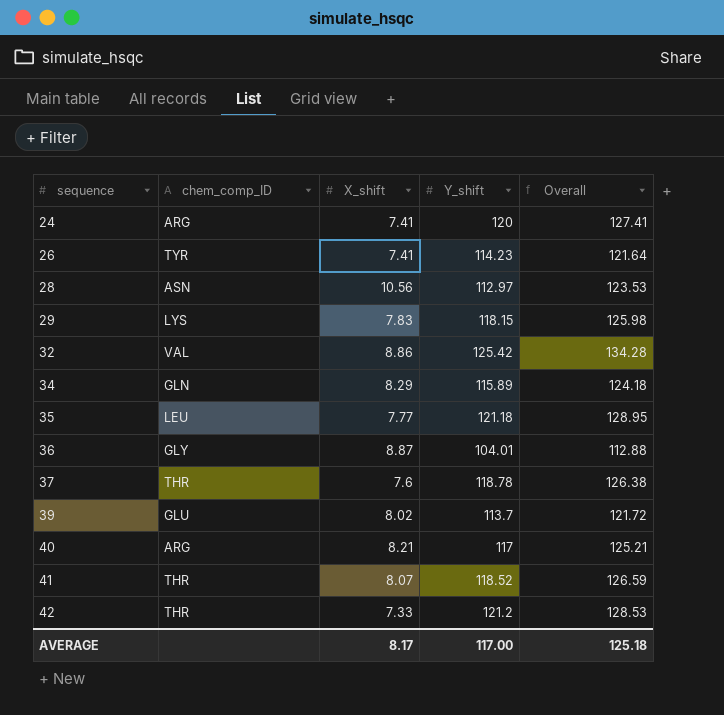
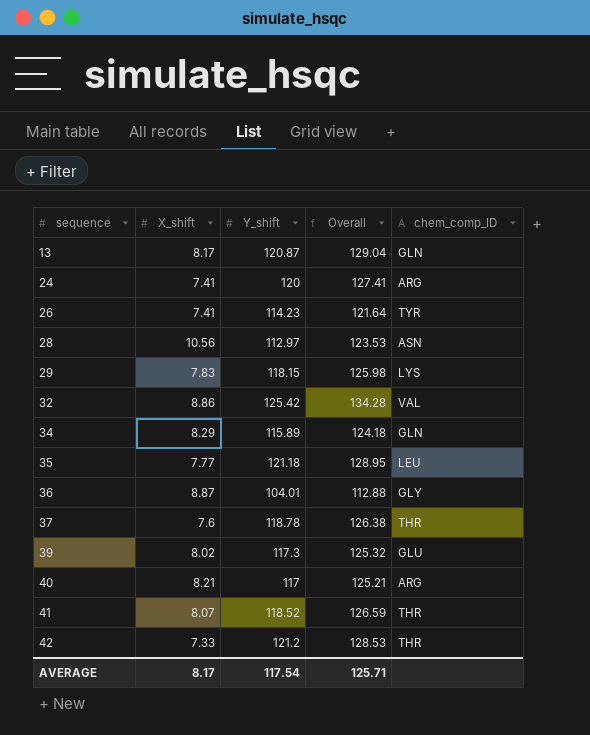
column chem_comp_ID | position: 2 -> 5
row 13: none -> 8.17 | 120.87 | 129.04 | GLN
39 | Y_shift: 113.7 -> 117.3
39 | Overall: 121.72 -> 125.32
AVERAGE | Y_shift: 117.00 -> 117.54
AVERAGE | Overall: 125.18 -> 125.71

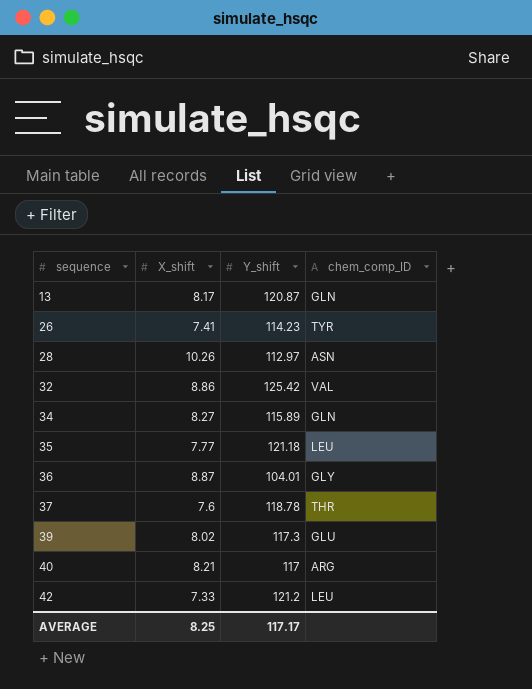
column Overall | formula: [X_shift] + [Y_shift] -> none
row 24: 7.41 | 120 | 127.41 | ARG -> none
row 29: 7.83 | 118.15 | 125.98 | LYS -> none
row 41: 8.07 | 118.52 | 126.59 | THR -> none
28 | X_shift: 10.56 -> 10.26
34 | X_shift: 8.29 -> 8.27
42 | chem_comp_ID: THR -> LEU
AVERAGE | X_shift: 8.17 -> 8.25
AVERAGE | Y_shift: 117.54 -> 117.17

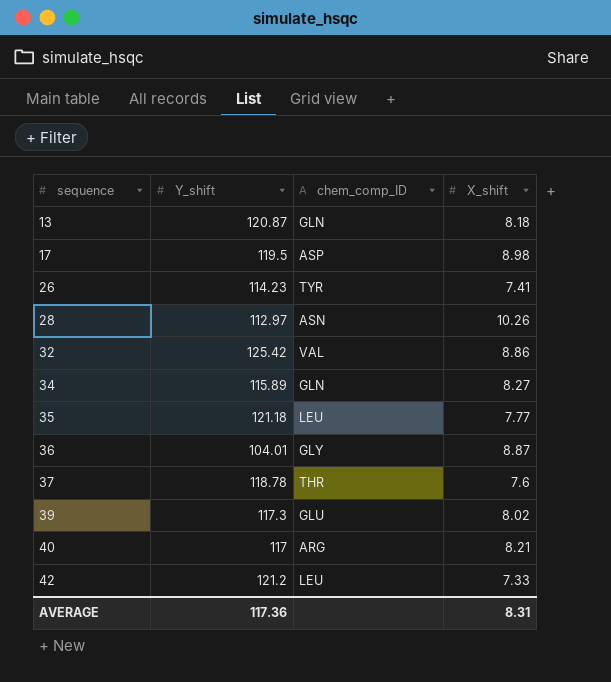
column X_shift | position: 2 -> 4
13 | X_shift: 8.17 -> 8.18
row 17: none -> 119.5 | ASP | 8.98
AVERAGE | Y_shift: 117.17 -> 117.36
AVERAGE | X_shift: 8.25 -> 8.31

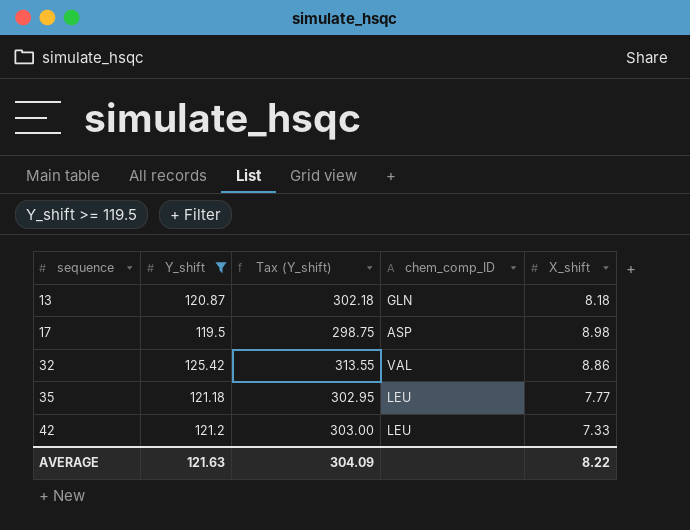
filter: none -> Y_shift >= 119.5
column Tax (Y_shift) | formula: none -> [Y_shift] * 2.5
AVERAGE | Y_shift: 117.36 -> 121.63
AVERAGE | X_shift: 8.31 -> 8.22

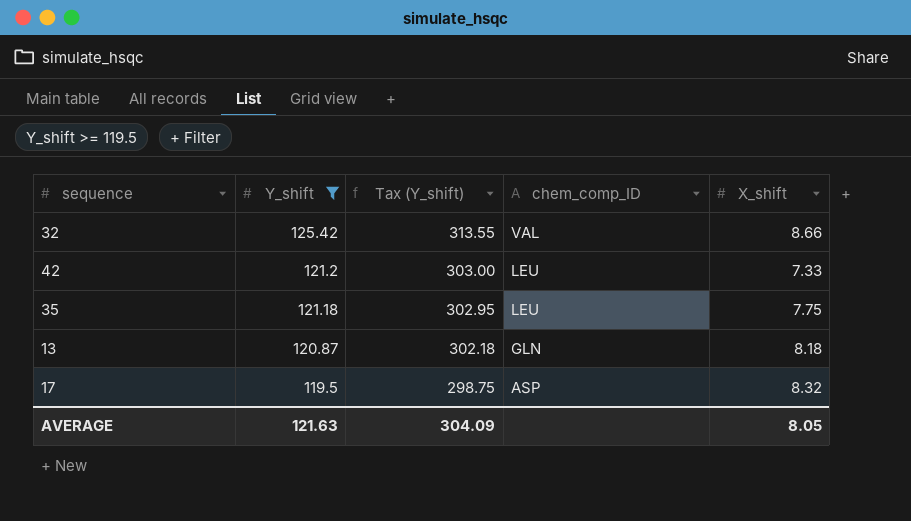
row order: sequence ascending -> Y_shift descending
32 | X_shift: 8.86 -> 8.66
35 | X_shift: 7.77 -> 7.75
17 | X_shift: 8.98 -> 8.32
AVERAGE | X_shift: 8.22 -> 8.05

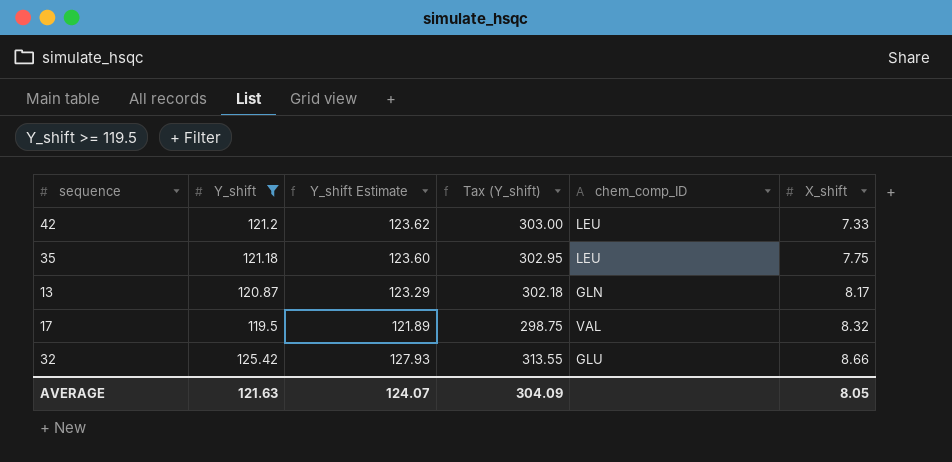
row order: Y_shift descending -> X_shift ascending
column Y_shift Estimate | formula: none -> [Y_shift] * 1.02
13 | X_shift: 8.18 -> 8.17
17 | chem_comp_ID: ASP -> VAL
32 | chem_comp_ID: VAL -> GLU

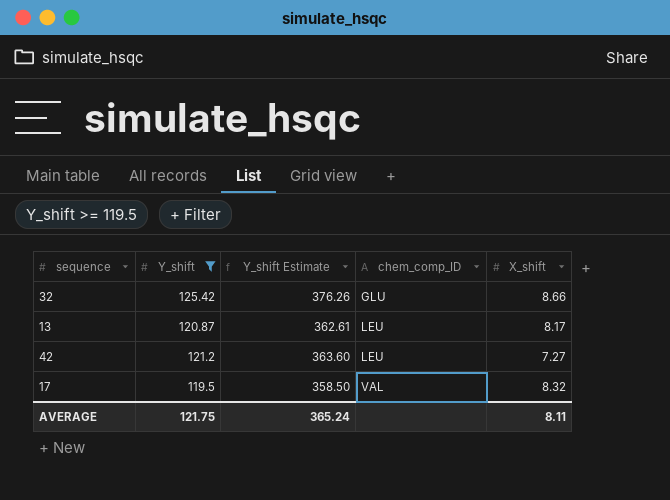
row order: X_shift ascending -> chem_comp_ID ascending
column Tax (Y_shift) | formula: [Y_shift] * 2.5 -> none
column Y_shift Estimate | formula: [Y_shift] * 1.02 -> [Y_shift] * 3
row 35: 121.18 | 123.60 | 302.95 | LEU | 7.75 -> none
13 | chem_comp_ID: GLN -> LEU
42 | X_shift: 7.33 -> 7.27
AVERAGE | Y_shift: 121.63 -> 121.75
AVERAGE | Y_shift Estimate: 124.07 -> 365.24
AVERAGE | X_shift: 8.05 -> 8.11

